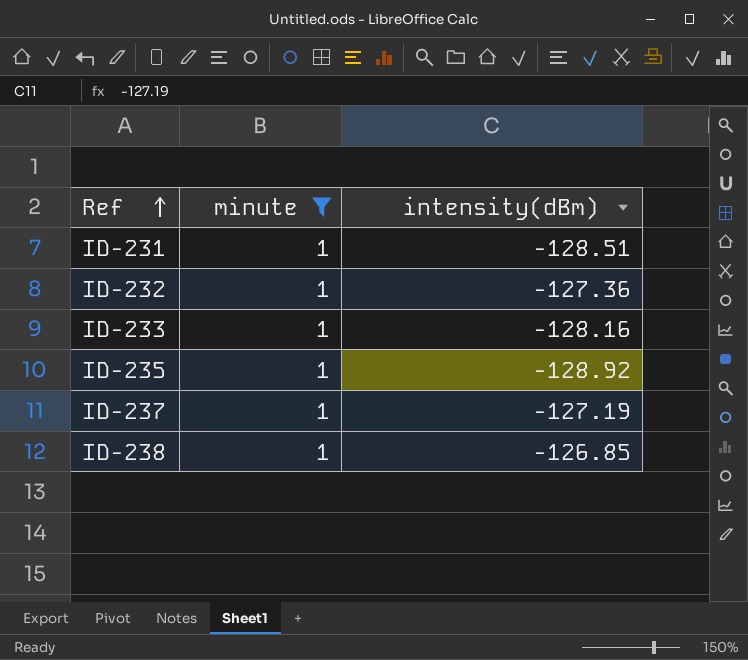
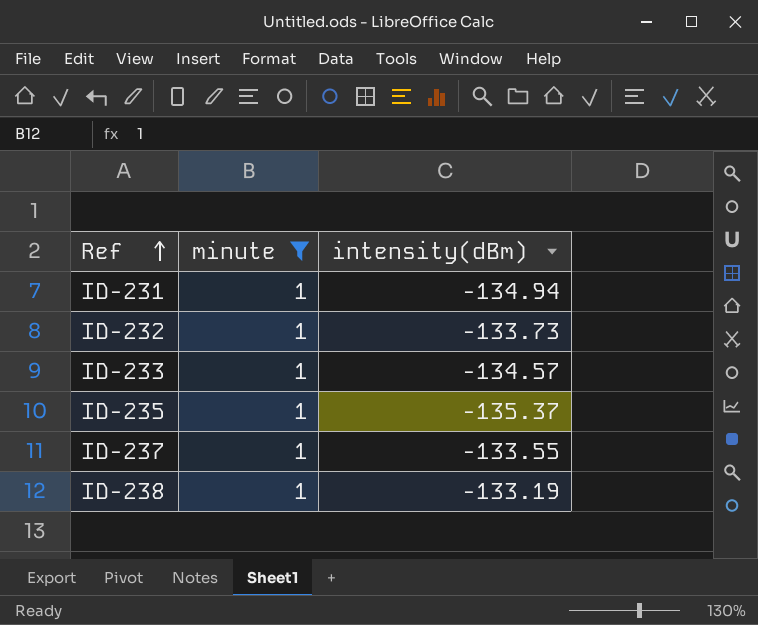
ID-231 | intensity(dBm): -128.51 -> -134.94
ID-232 | intensity(dBm): -127.36 -> -133.73
ID-233 | intensity(dBm): -128.16 -> -134.57
ID-235 | intensity(dBm): -128.92 -> -135.37
ID-237 | intensity(dBm): -127.19 -> -133.55
ID-238 | intensity(dBm): -126.85 -> -133.19

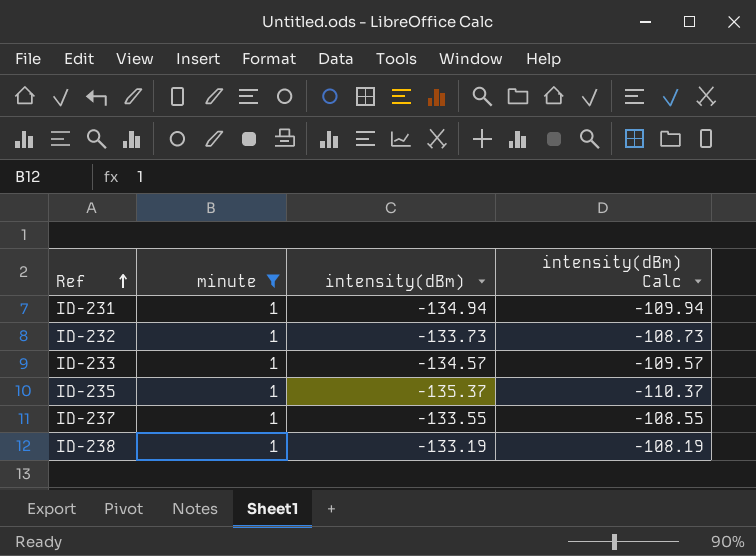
column intensity(dBm) Calc | formula: none -> [intensity(dBm)] + 25

